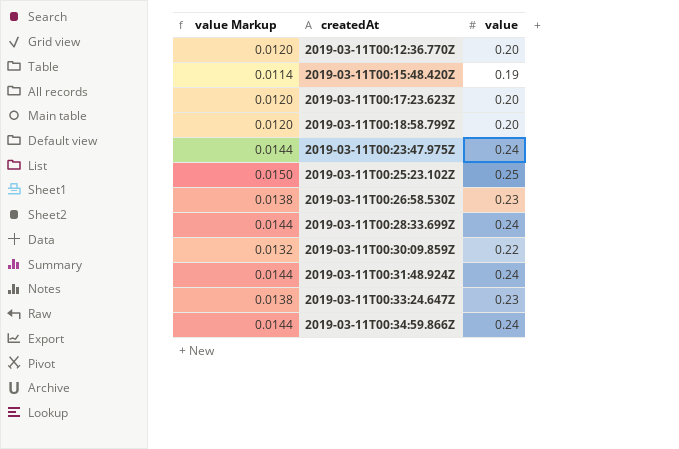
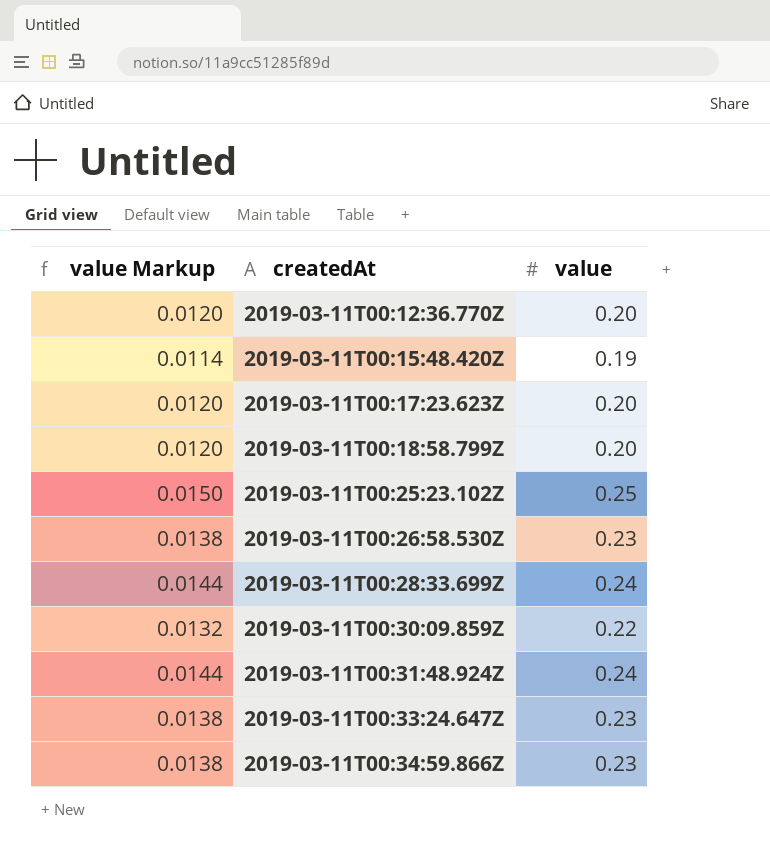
row 2019-03-11T00:23:47.975Z: 0.0144 | 0.24 -> none
2019-03-11T00:34:59.866Z | value Markup: 0.0144 -> 0.0138
2019-03-11T00:34:59.866Z | value: 0.24 -> 0.23

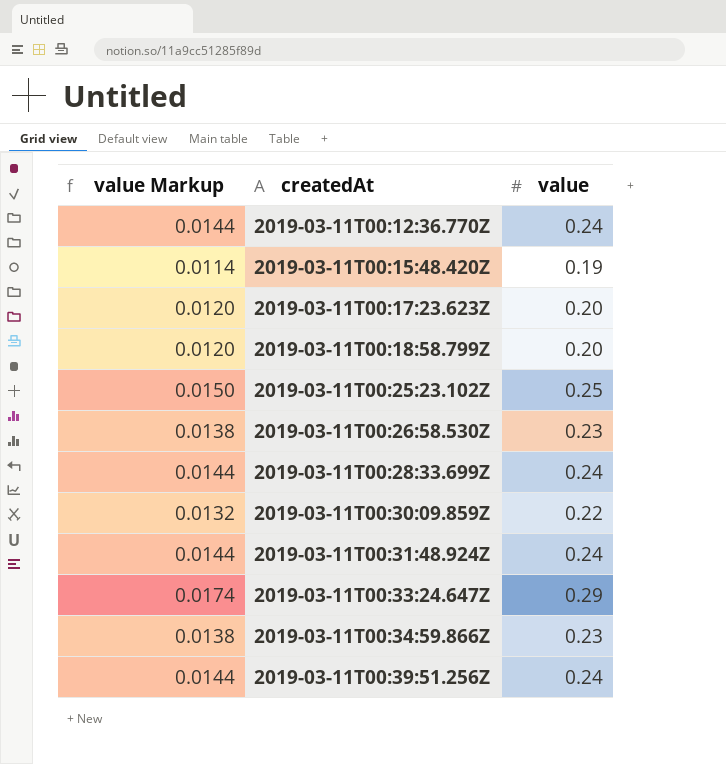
2019-03-11T00:12:36.770Z | value Markup: 0.0120 -> 0.0144
2019-03-11T00:12:36.770Z | value: 0.20 -> 0.24
2019-03-11T00:33:24.647Z | value Markup: 0.0138 -> 0.0174
2019-03-11T00:33:24.647Z | value: 0.23 -> 0.29
row 2019-03-11T00:39:51.256Z: none -> 0.0144 | 0.24

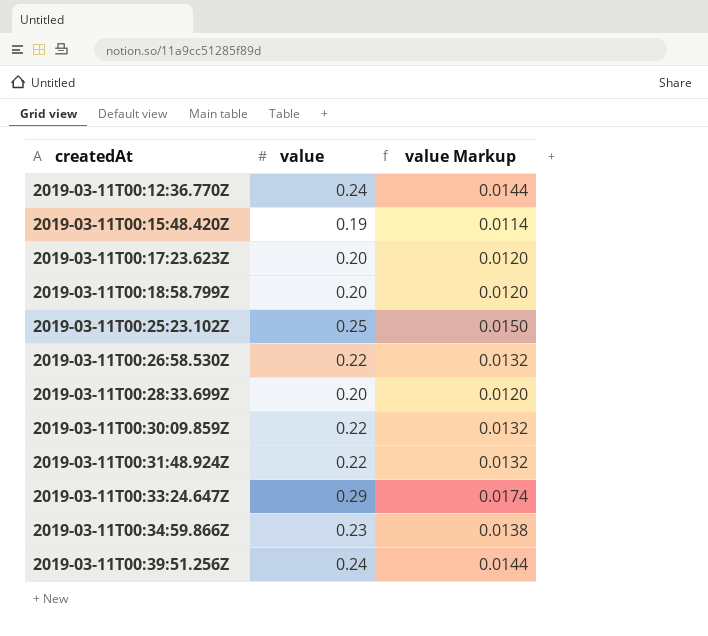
column value Markup | position: 1 -> 3
2019-03-11T00:26:58.530Z | value: 0.23 -> 0.22
2019-03-11T00:26:58.530Z | value Markup: 0.0138 -> 0.0132
2019-03-11T00:28:33.699Z | value: 0.24 -> 0.20
2019-03-11T00:28:33.699Z | value Markup: 0.0144 -> 0.0120
2019-03-11T00:31:48.924Z | value: 0.24 -> 0.22
2019-03-11T00:31:48.924Z | value Markup: 0.0144 -> 0.0132

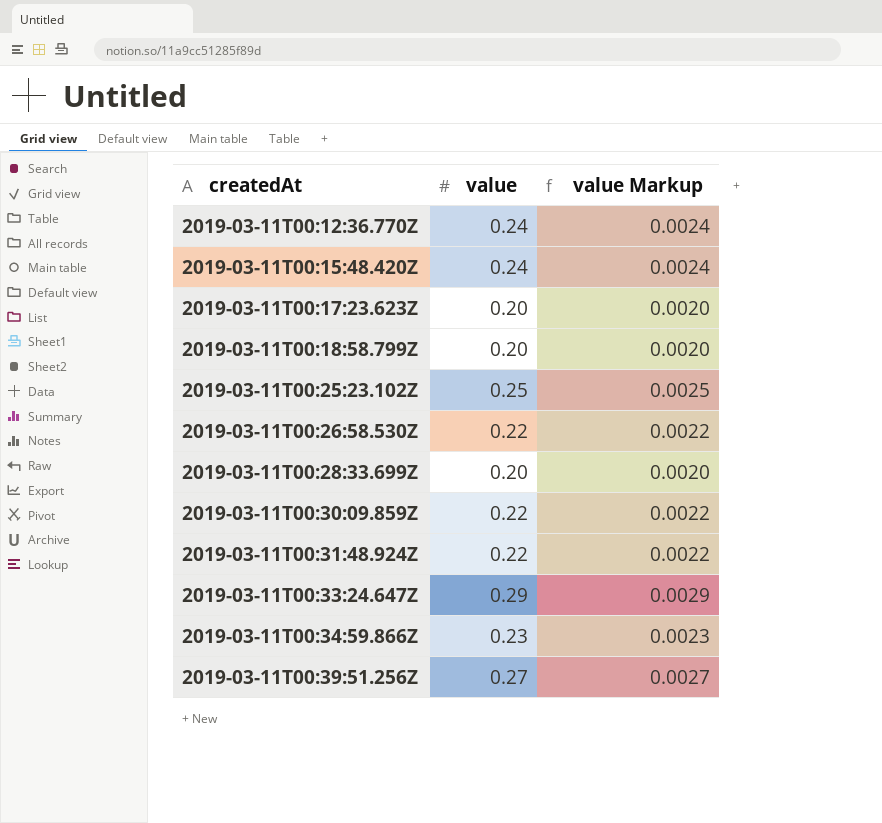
column value Markup | formula: [value] * 0.06 -> [value] * 0.01
2019-03-11T00:15:48.420Z | value: 0.19 -> 0.24
2019-03-11T00:39:51.256Z | value: 0.24 -> 0.27

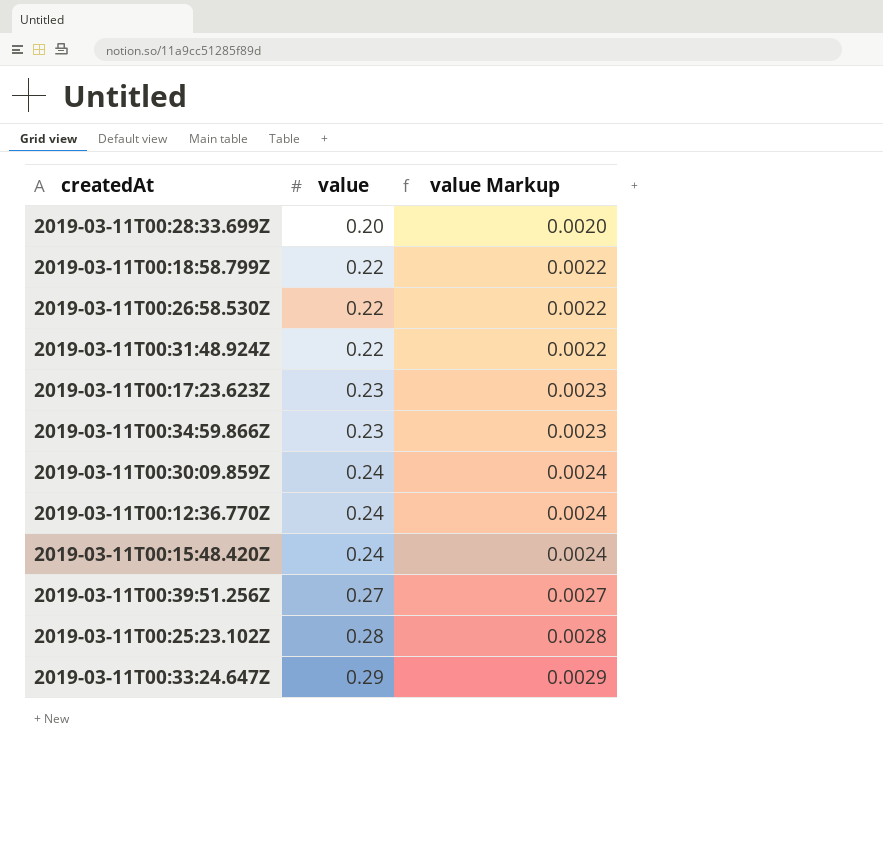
row order: createdAt ascending -> value ascending
2019-03-11T00:18:58.799Z | value: 0.20 -> 0.22
2019-03-11T00:18:58.799Z | value Markup: 0.0020 -> 0.0022
2019-03-11T00:17:23.623Z | value: 0.20 -> 0.23
2019-03-11T00:17:23.623Z | value Markup: 0.0020 -> 0.0023
2019-03-11T00:30:09.859Z | value: 0.22 -> 0.24
2019-03-11T00:30:09.859Z | value Markup: 0.0022 -> 0.0024
2019-03-11T00:25:23.102Z | value: 0.25 -> 0.28
2019-03-11T00:25:23.102Z | value Markup: 0.0025 -> 0.0028

